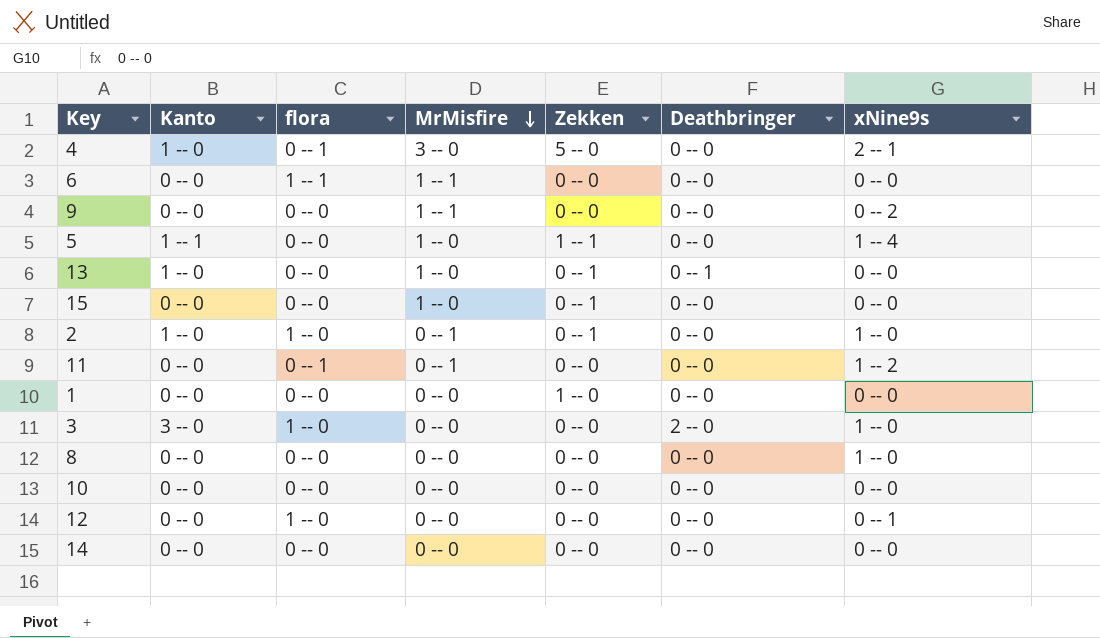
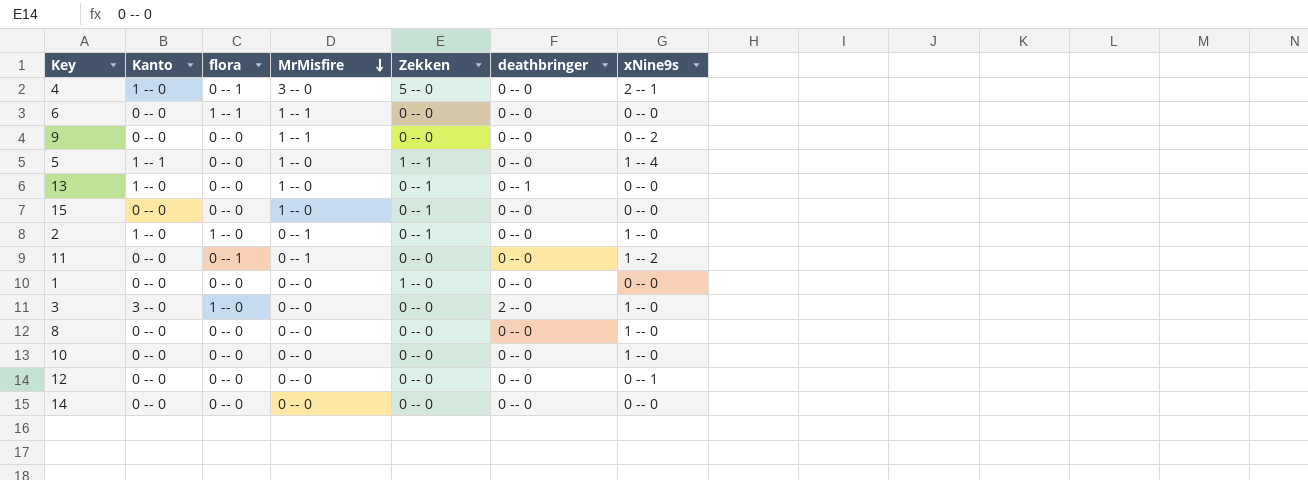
column name: Deathbringer -> deathbringer
10 | xNine9s: 0 -- 0 -> 1 -- 0
12 | flora: 1 -- 0 -> 0 -- 0

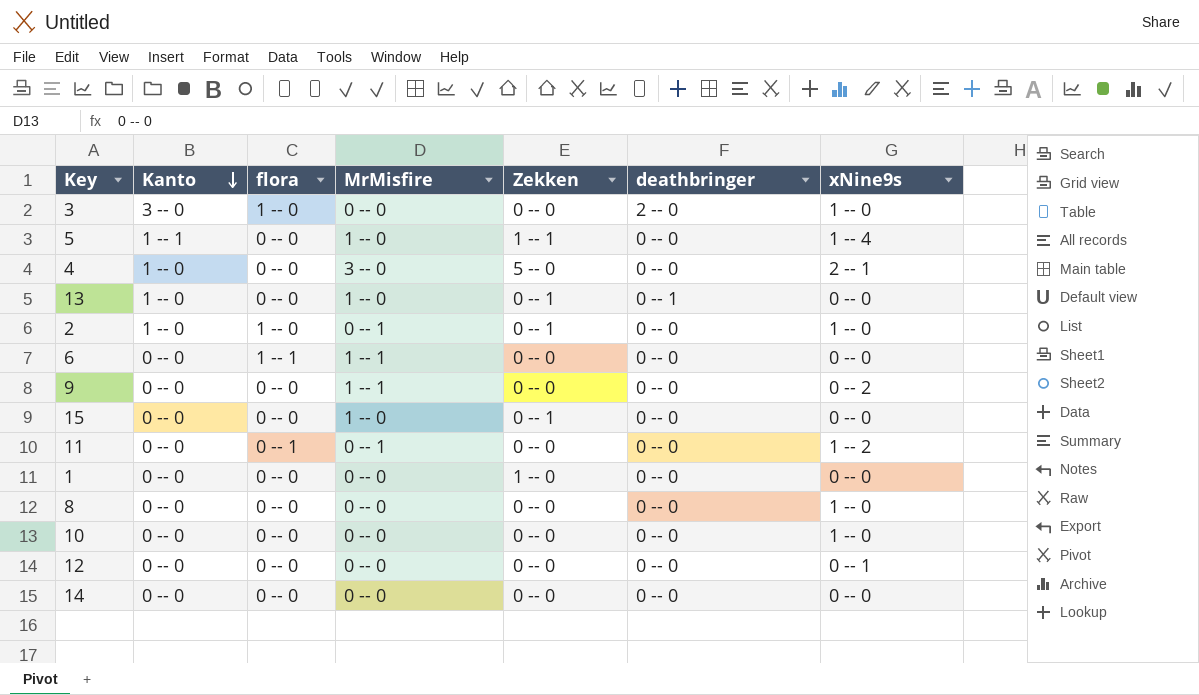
row order: MrMisfire descending -> Kanto descending
4 | flora: 0 -- 1 -> 0 -- 0

